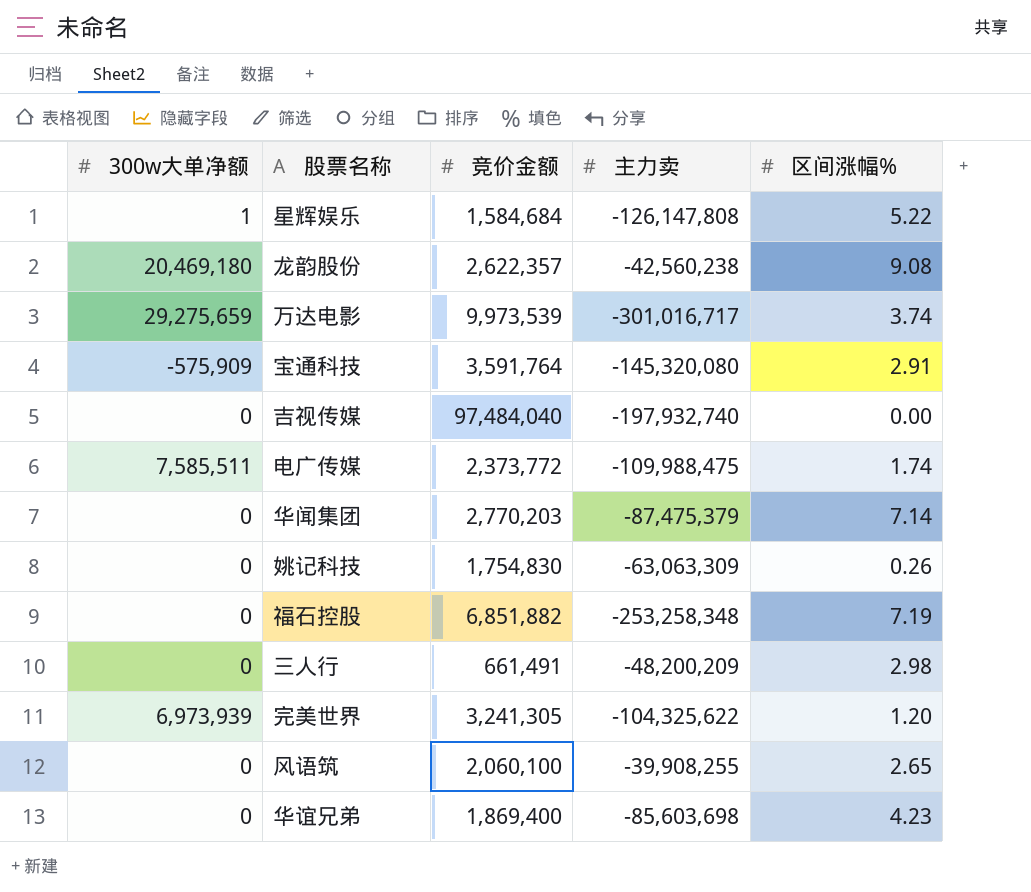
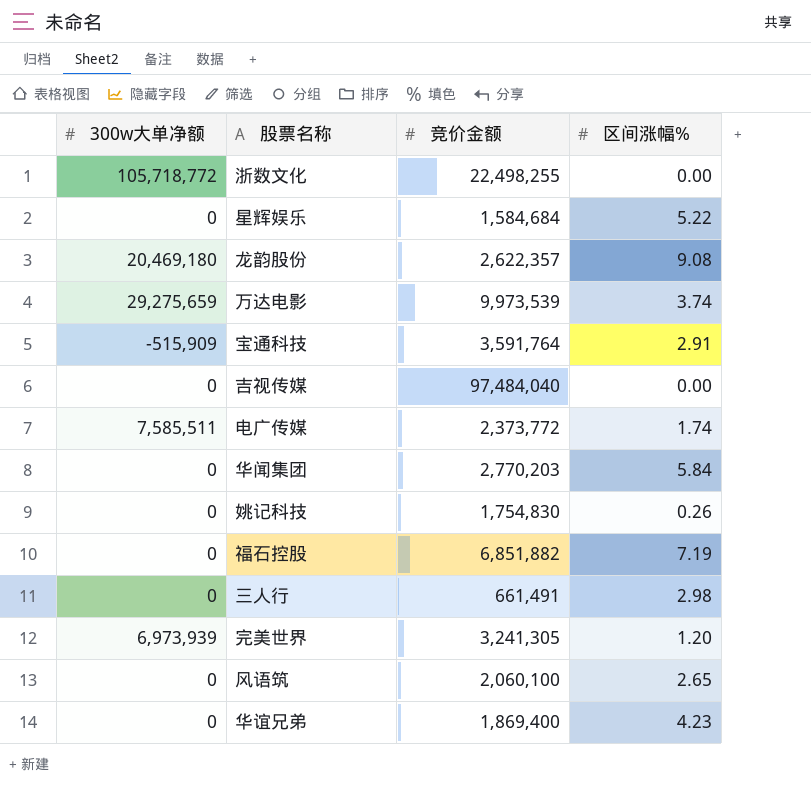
column 主力卖 | position: 4 -> none
row 浙数文化: none -> 105,718,772 | 22,498,255 | 0.00
星辉娱乐 | 300w大单净额: 1 -> 0
宝通科技 | 300w大单净额: -575,909 -> -515,909
华闻集团 | 区间涨幅%: 7.14 -> 5.84

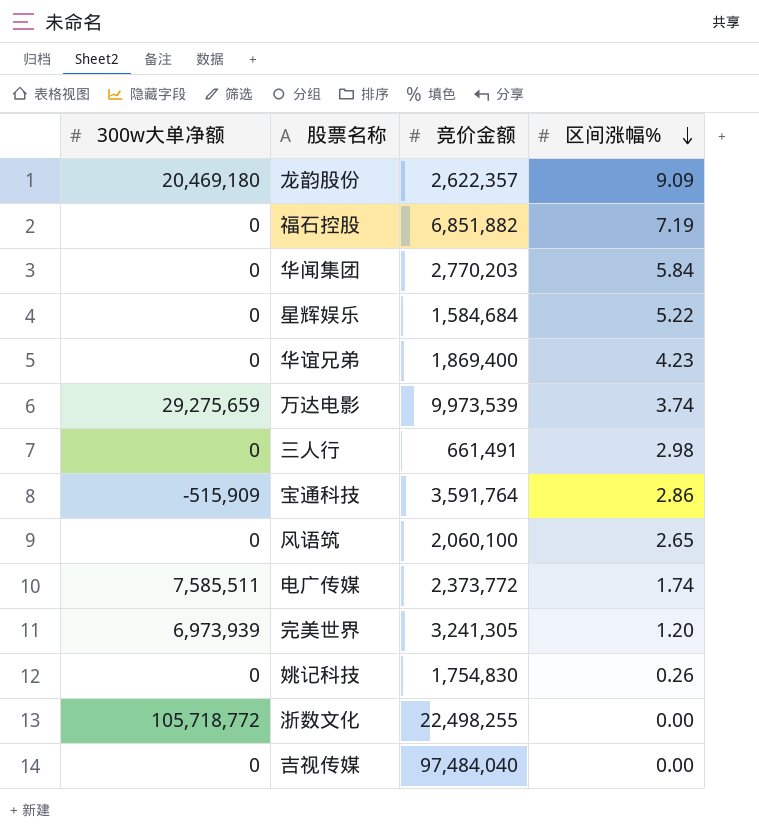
row order: none -> 区间涨幅% descending
龙韵股份 | 区间涨幅%: 9.08 -> 9.09
宝通科技 | 区间涨幅%: 2.91 -> 2.86

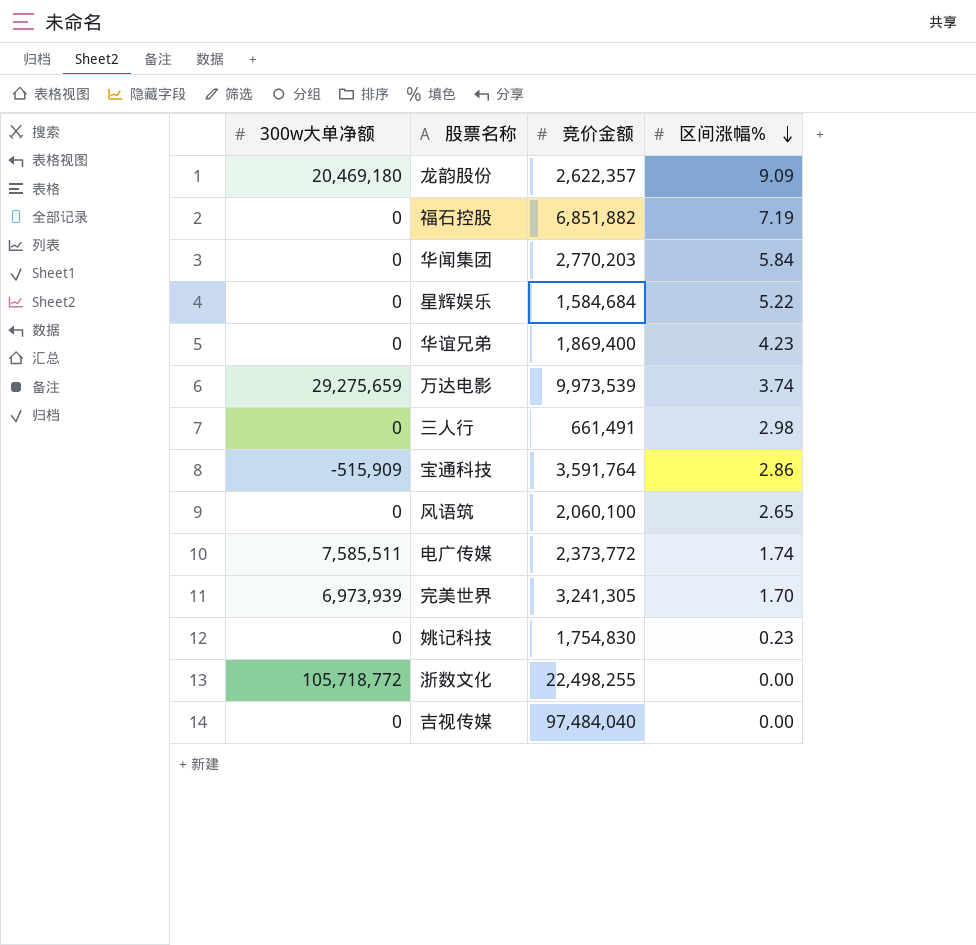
完美世界 | 区间涨幅%: 1.20 -> 1.70
姚记科技 | 区间涨幅%: 0.26 -> 0.23

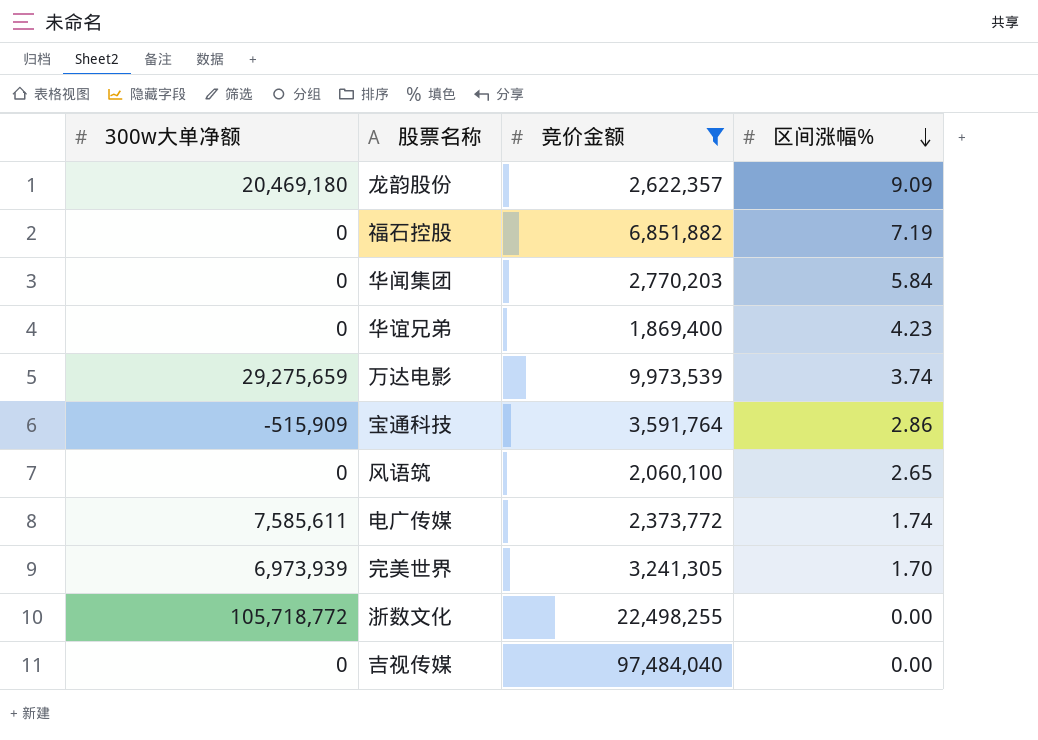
filter: none -> 竞价金额 >= 1,869,400
电广传媒 | 300w大单净额: 7,585,511 -> 7,585,611

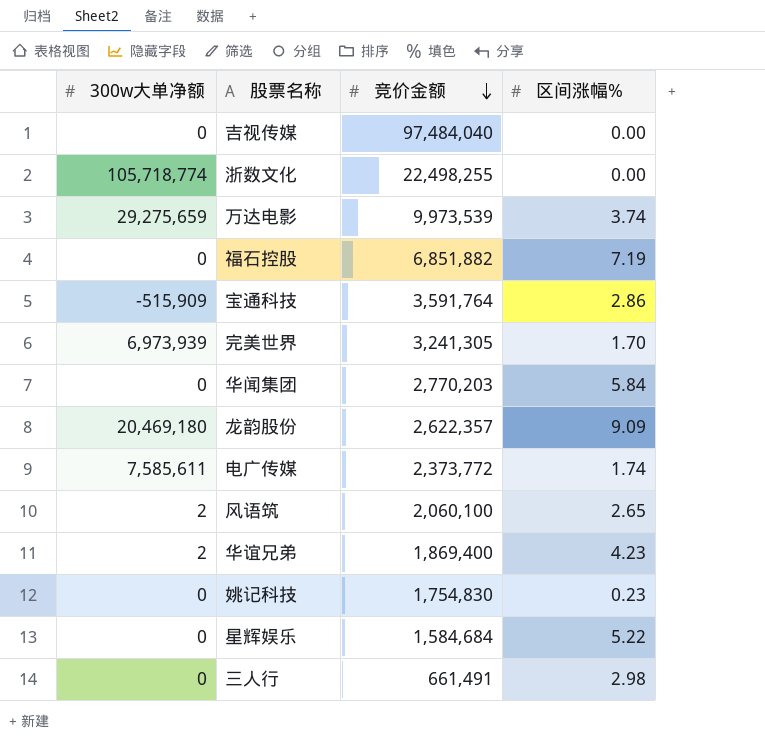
filter: 竞价金额 >= 1,869,400 -> none
row order: 区间涨幅% descending -> 竞价金额 descending
浙数文化 | 300w大单净额: 105,718,772 -> 105,718,774
风语筑 | 300w大单净额: 0 -> 2
华谊兄弟 | 300w大单净额: 0 -> 2

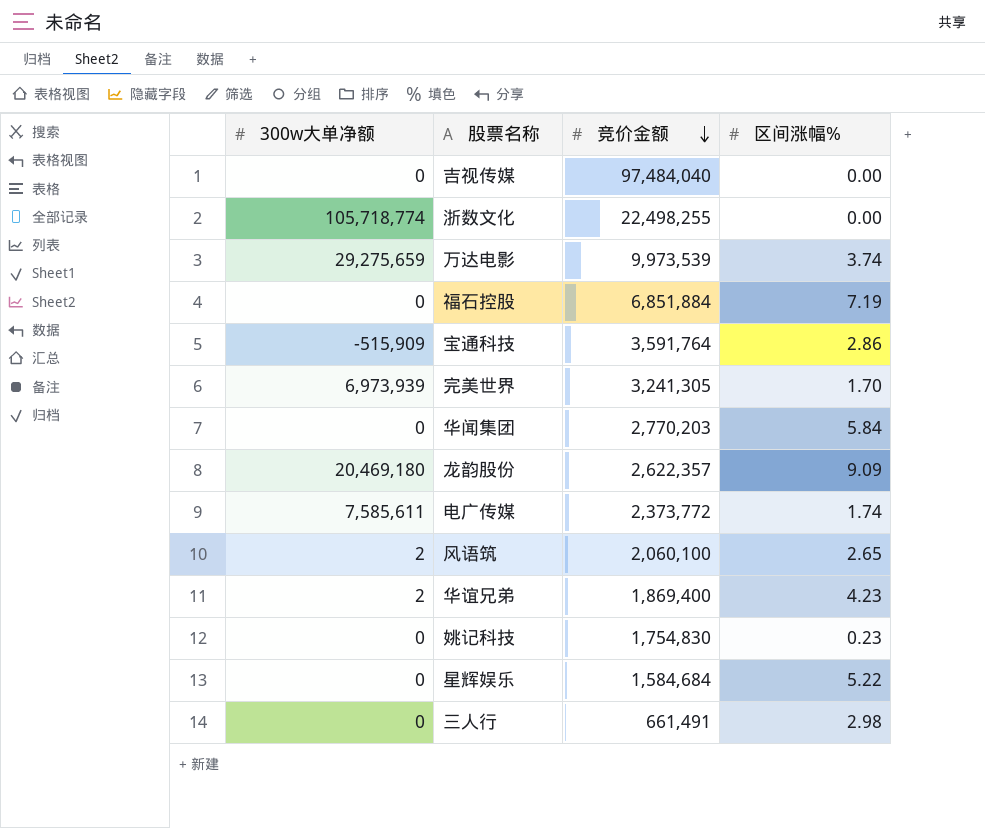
福石控股 | 竞价金额: 6,851,882 -> 6,851,884

